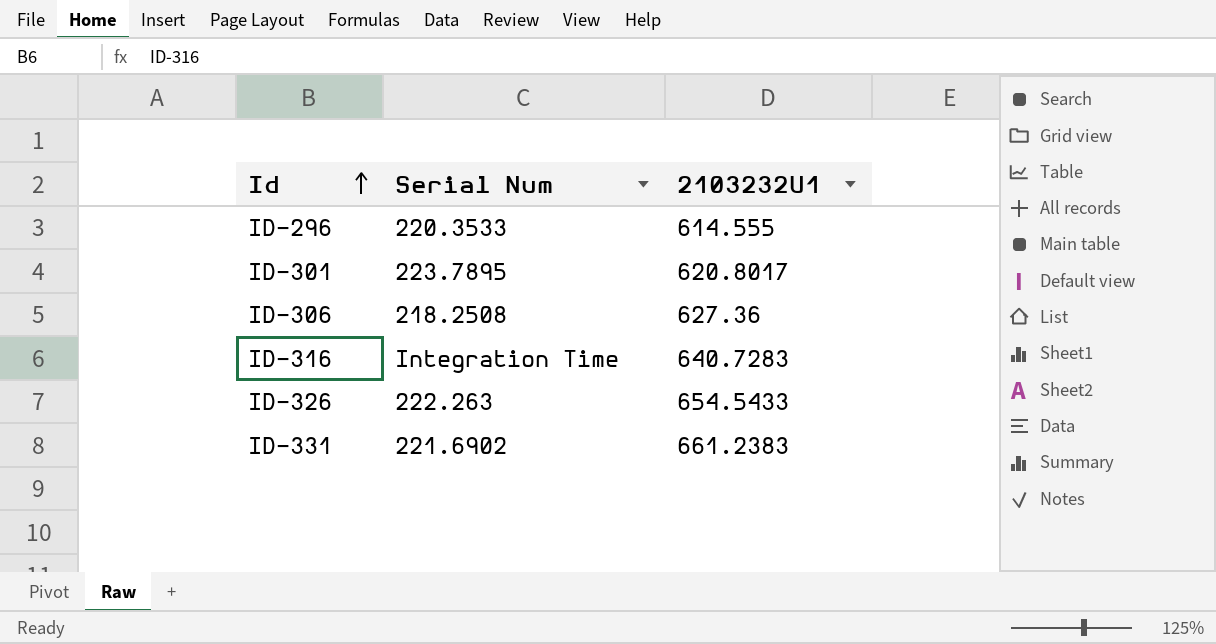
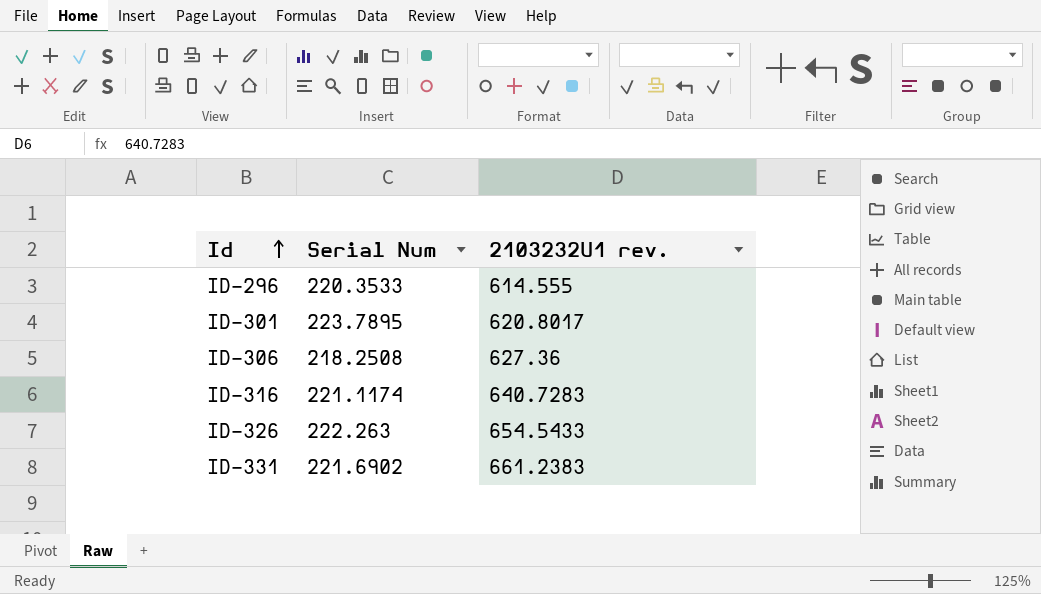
column name: 2103232U1 -> 2103232U1 rev.
ID-316 | Serial Num: Integration Time -> 221.1174

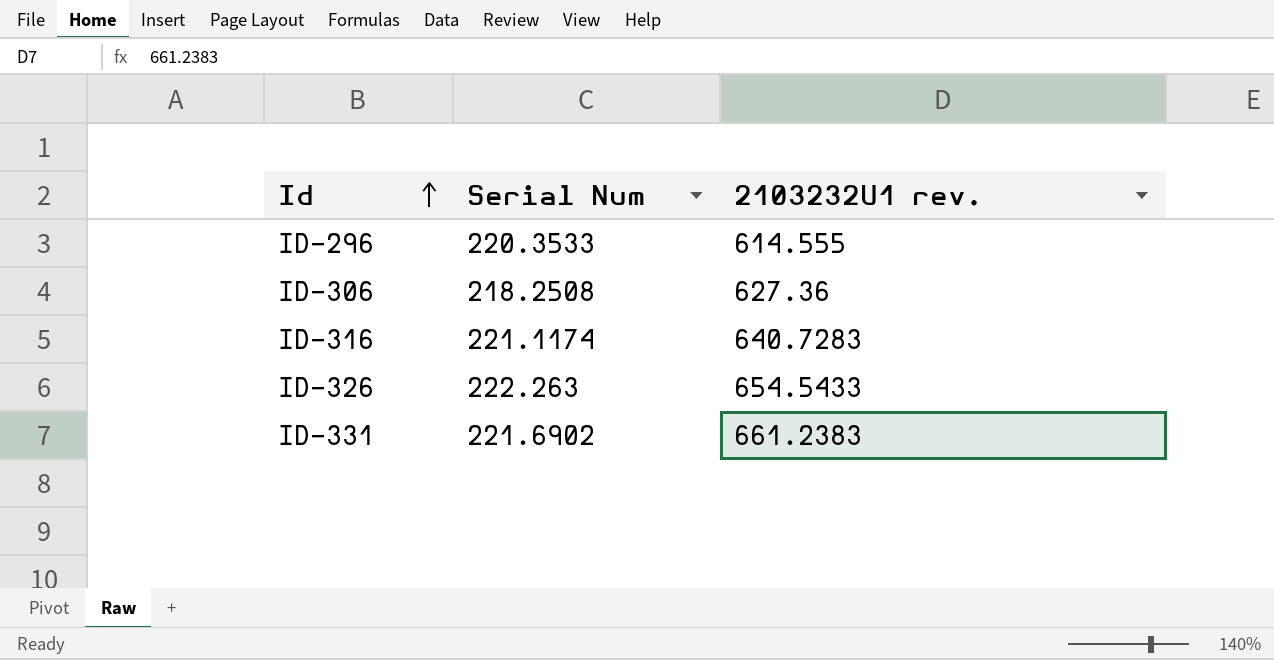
row ID-301: 223.7895 | 620.8017 -> none

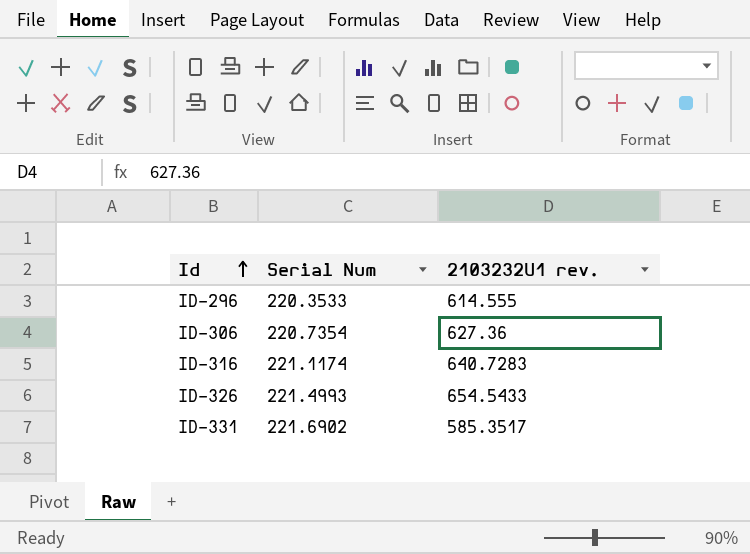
ID-306 | Serial Num: 218.2508 -> 220.7354
ID-326 | Serial Num: 222.263 -> 221.4993
ID-331 | 2103232U1 rev.: 661.2383 -> 585.3517

